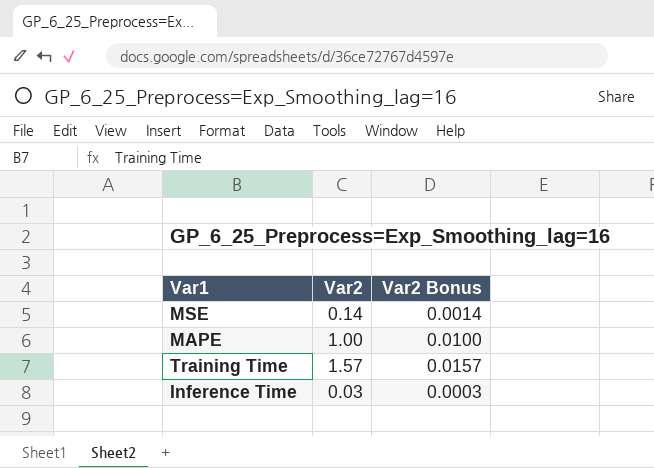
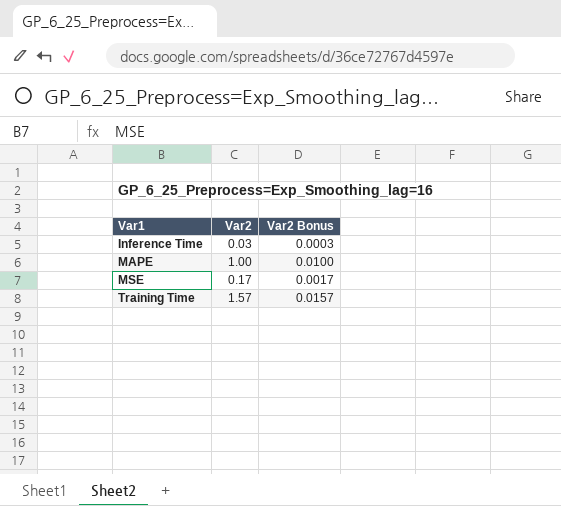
row order: none -> Var1 ascending
MSE | Var2: 0.14 -> 0.17
MSE | Var2 Bonus: 0.0014 -> 0.0017

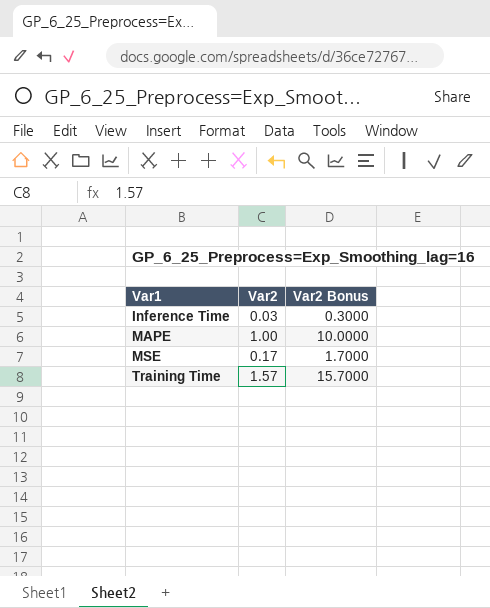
column Var2 Bonus | formula: [Var2] * 0.01 -> [Var2] * 10

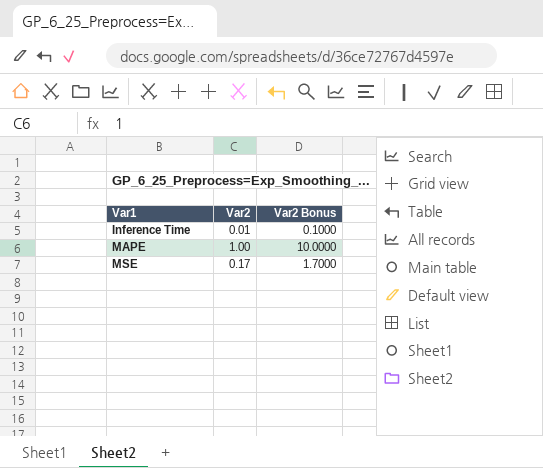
row Training Time: 1.57 | 15.7000 -> none
Inference Time | Var2: 0.03 -> 0.01
Inference Time | Var2 Bonus: 0.3000 -> 0.1000

